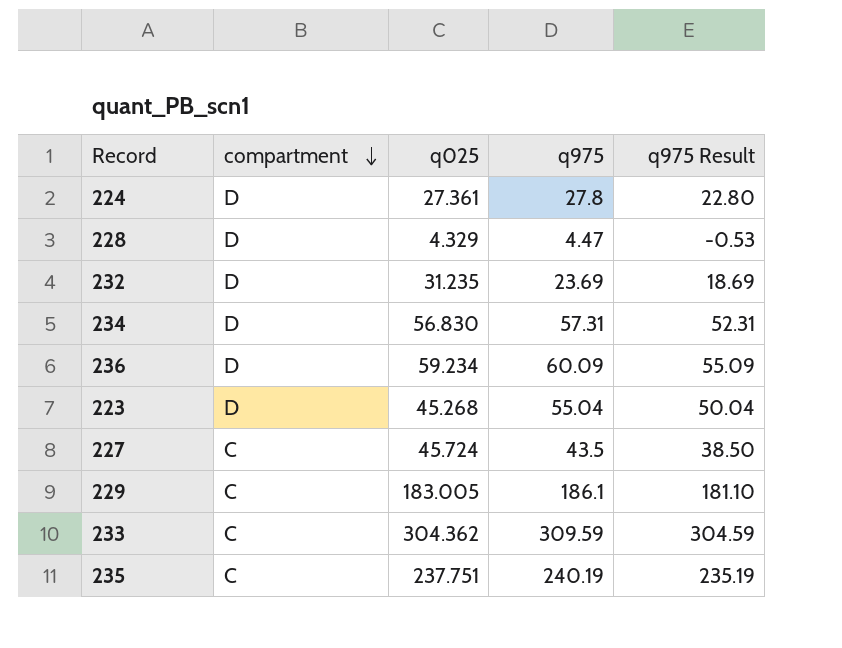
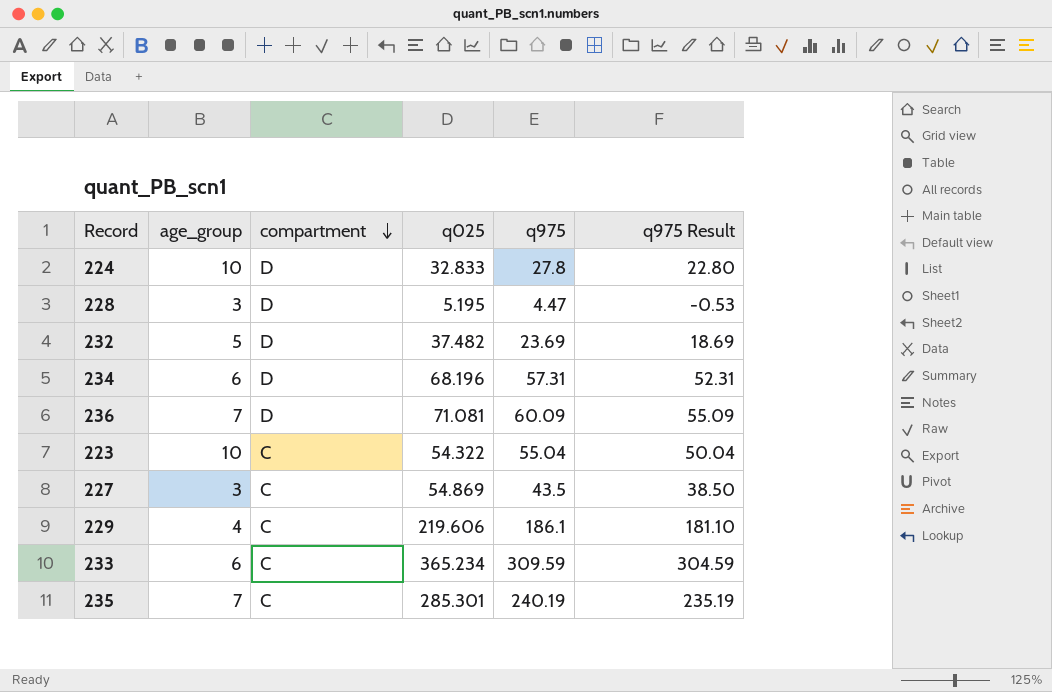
column age_group | position: none -> 2
224 | q025: 27.361 -> 32.833
228 | q025: 4.329 -> 5.195
232 | q025: 31.235 -> 37.482
234 | q025: 56.830 -> 68.196
236 | q025: 59.234 -> 71.081
223 | compartment: D -> C
223 | q025: 45.268 -> 54.322
227 | q025: 45.724 -> 54.869
229 | q025: 183.005 -> 219.606
233 | q025: 304.362 -> 365.234
235 | q025: 237.751 -> 285.301

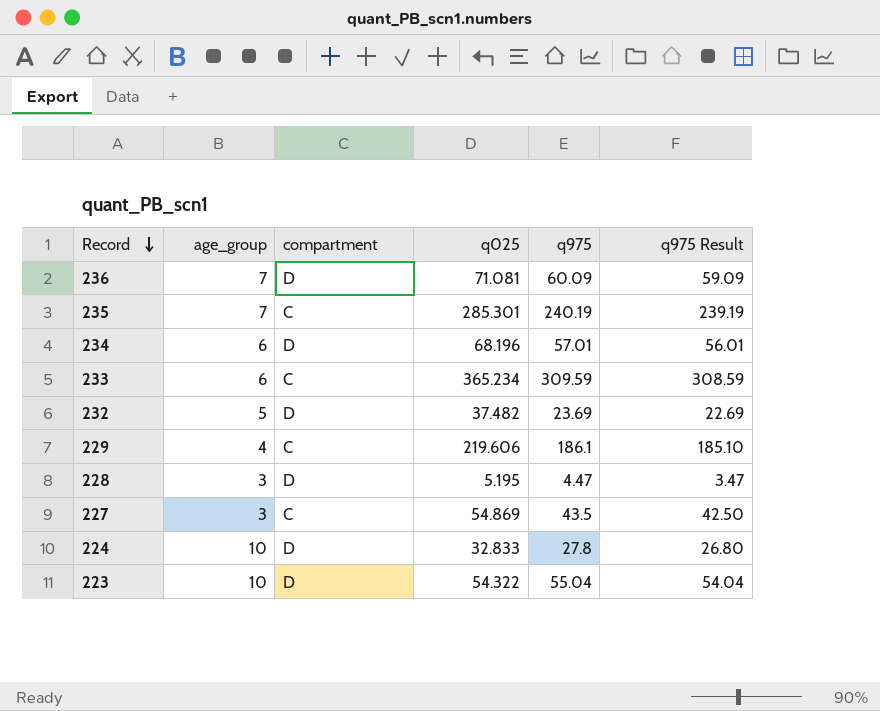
row order: compartment descending -> Record descending
column q975 Result | formula: [q975] - 5 -> [q975] - 1
234 | q975: 57.31 -> 57.01
223 | compartment: C -> D

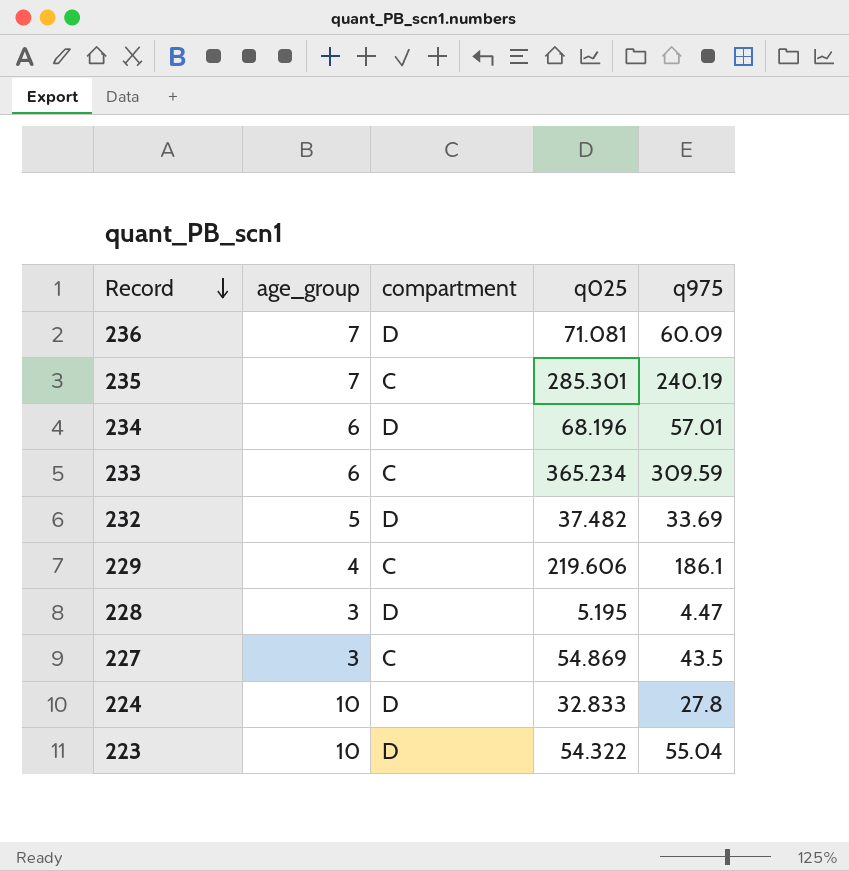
column q975 Result | formula: [q975] - 1 -> none
232 | q975: 23.69 -> 33.69

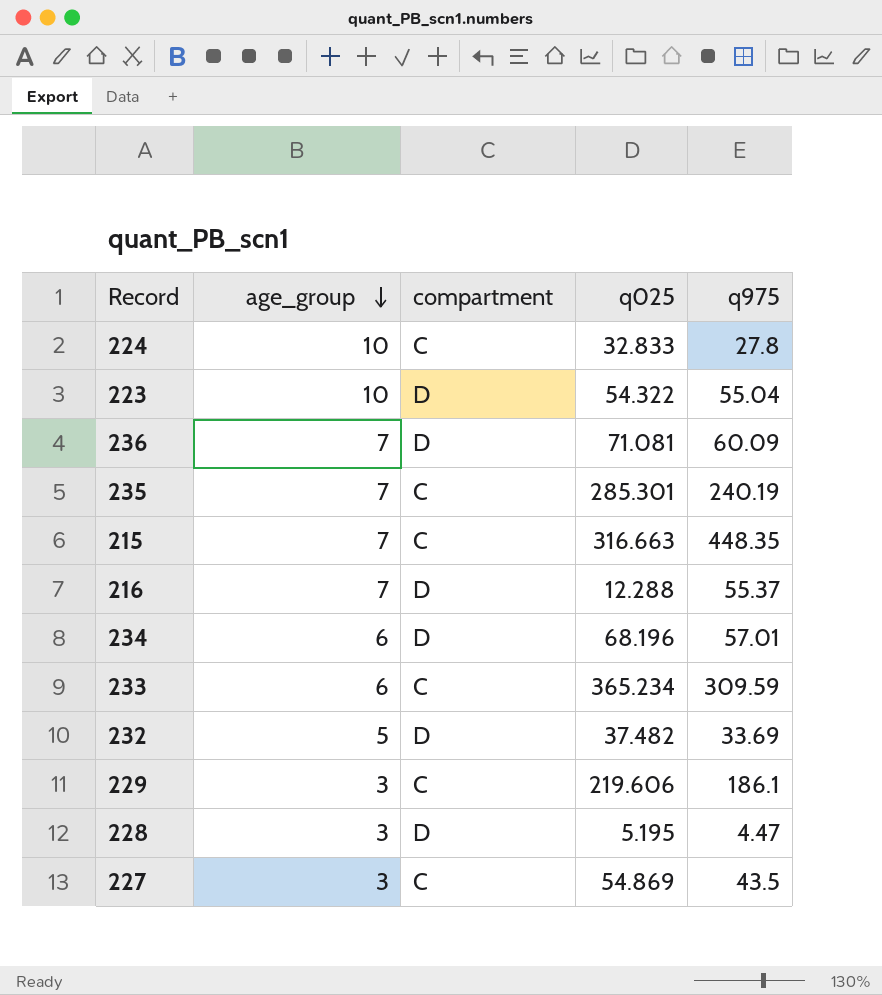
row order: Record descending -> age_group descending
224 | compartment: D -> C
row 215: none -> 7 | C | 316.663 | 448.35
row 216: none -> 7 | D | 12.288 | 55.37
229 | age_group: 4 -> 3

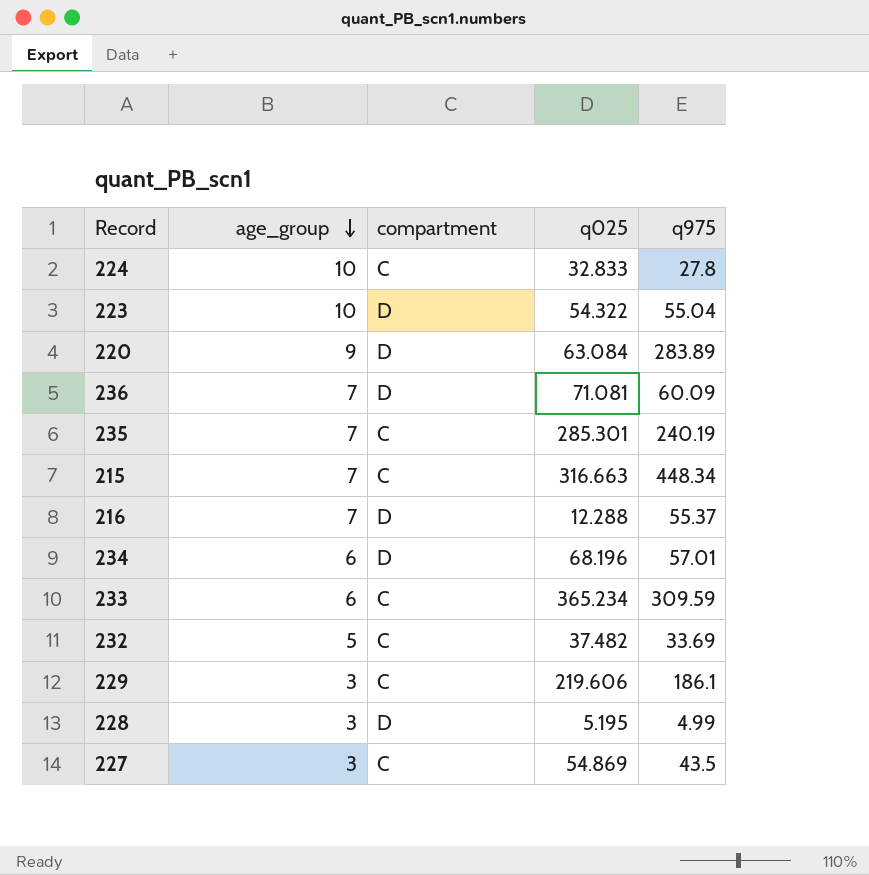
row 220: none -> 9 | D | 63.084 | 283.89
215 | q975: 448.35 -> 448.34
232 | compartment: D -> C
228 | q975: 4.47 -> 4.99

